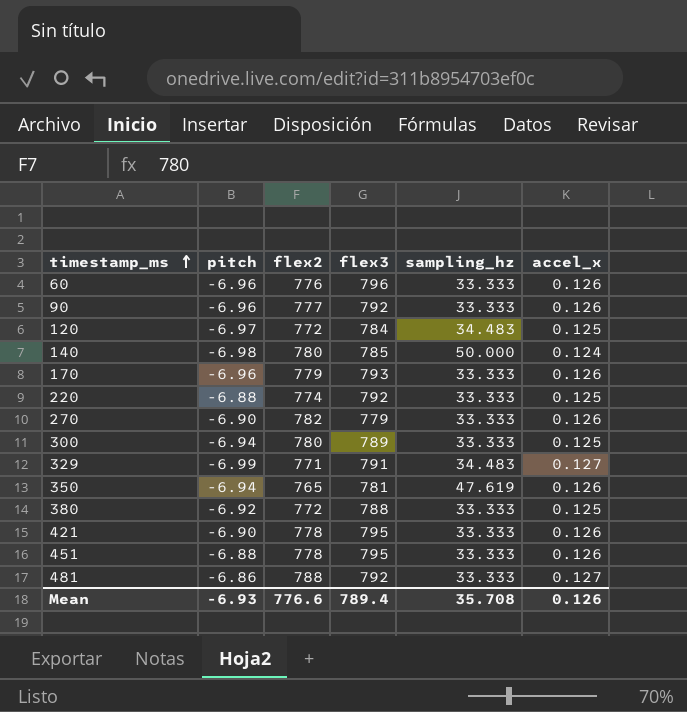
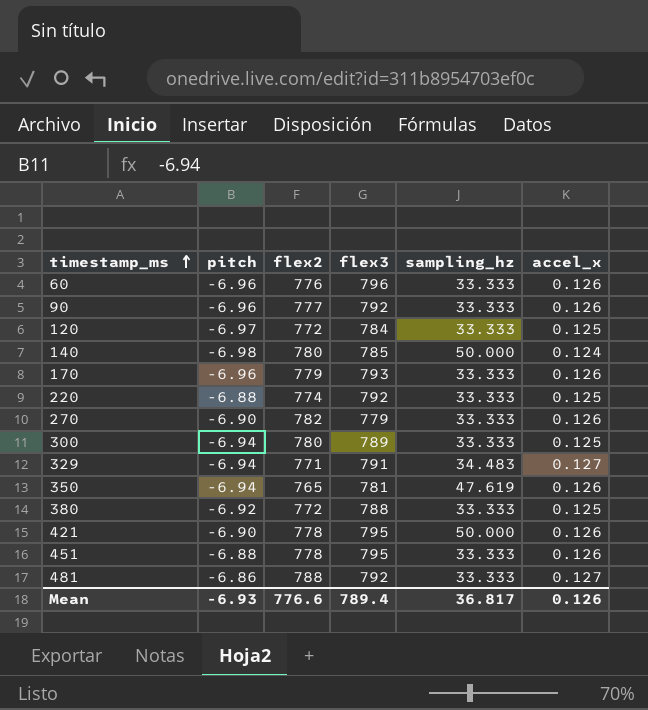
120 | sampling_hz: 34.483 -> 33.333
329 | pitch: -6.99 -> -6.94
421 | sampling_hz: 33.333 -> 50.000
Mean | sampling_hz: 35.708 -> 36.817

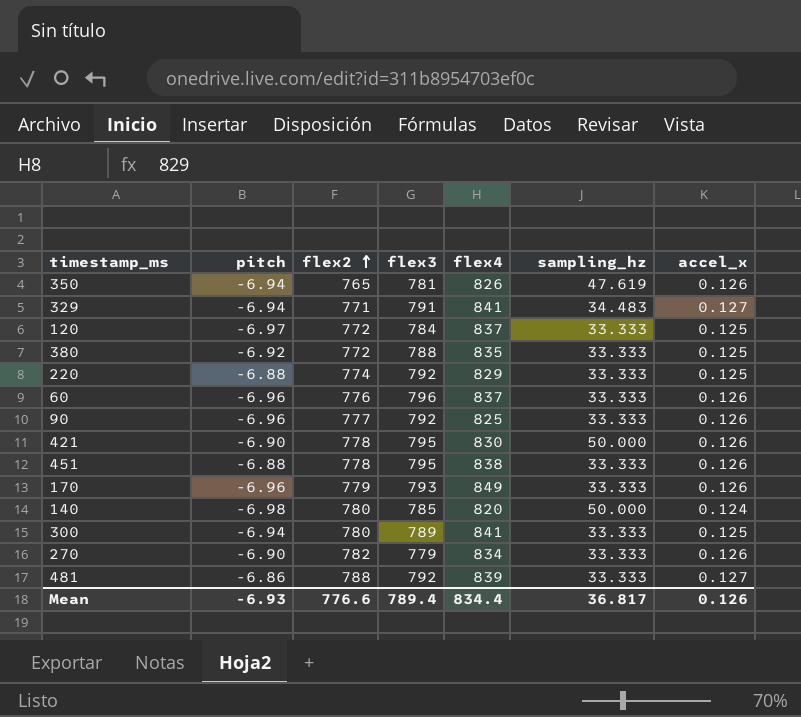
row order: timestamp_ms ascending -> flex2 ascending
column flex4 | position: none -> 5

